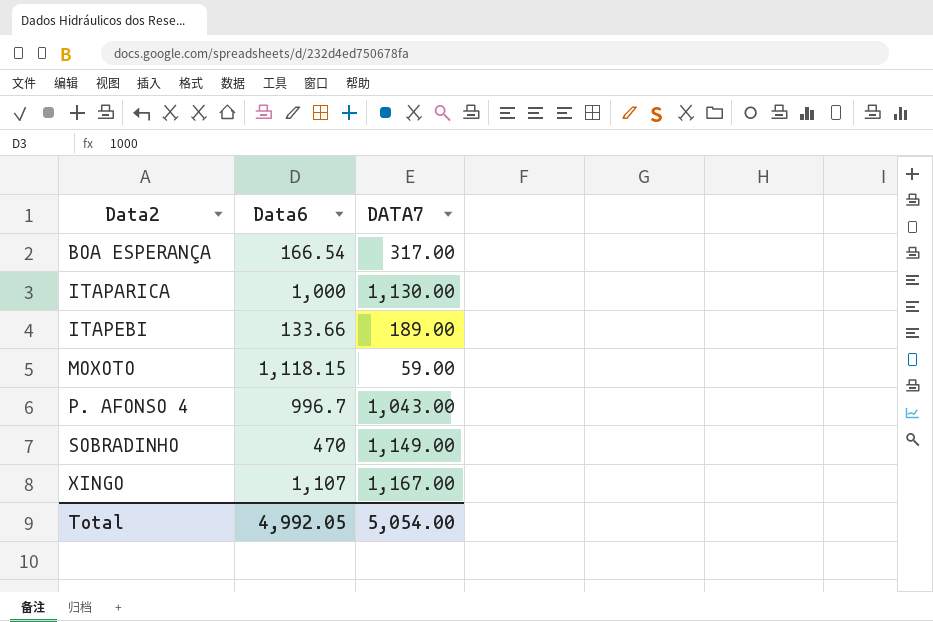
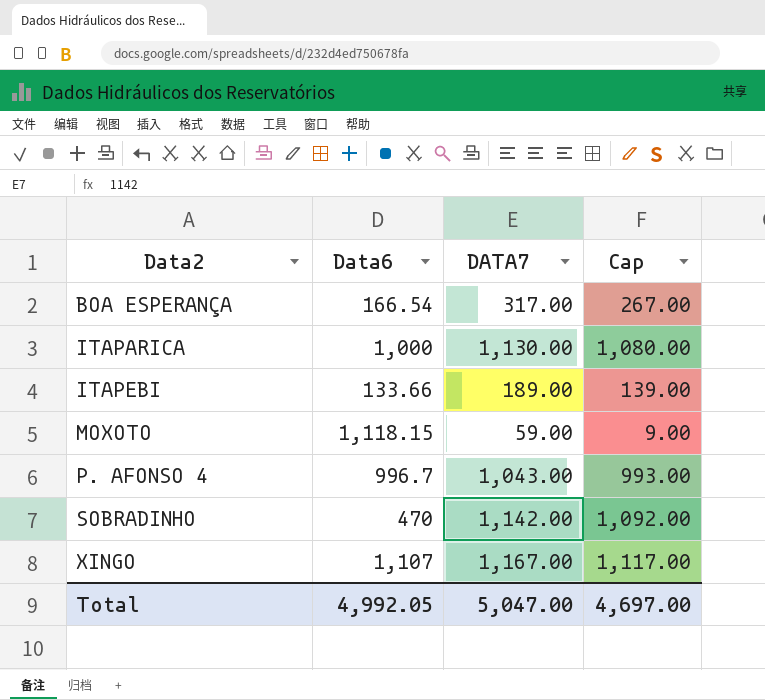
column Cap | formula: none -> [DATA7] - 50
SOBRADINHO | DATA7: 1,149.00 -> 1,142.00
Total | DATA7: 5,054.00 -> 5,047.00

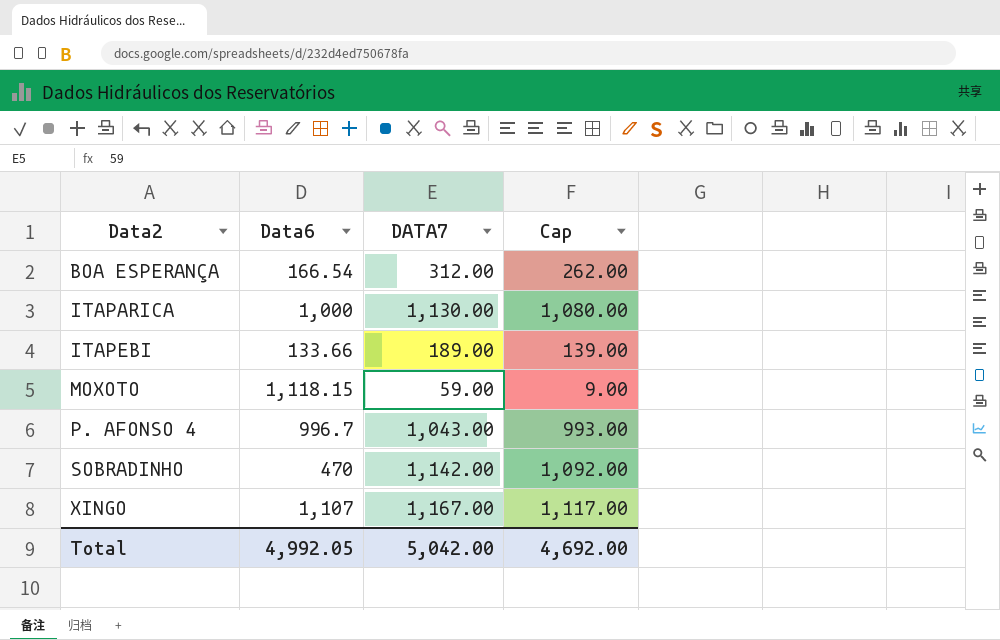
BOA ESPERANÇA | DATA7: 317.00 -> 312.00
BOA ESPERANÇA | Cap: 267.00 -> 262.00
Total | DATA7: 5,047.00 -> 5,042.00
Total | Cap: 4,697.00 -> 4,692.00

